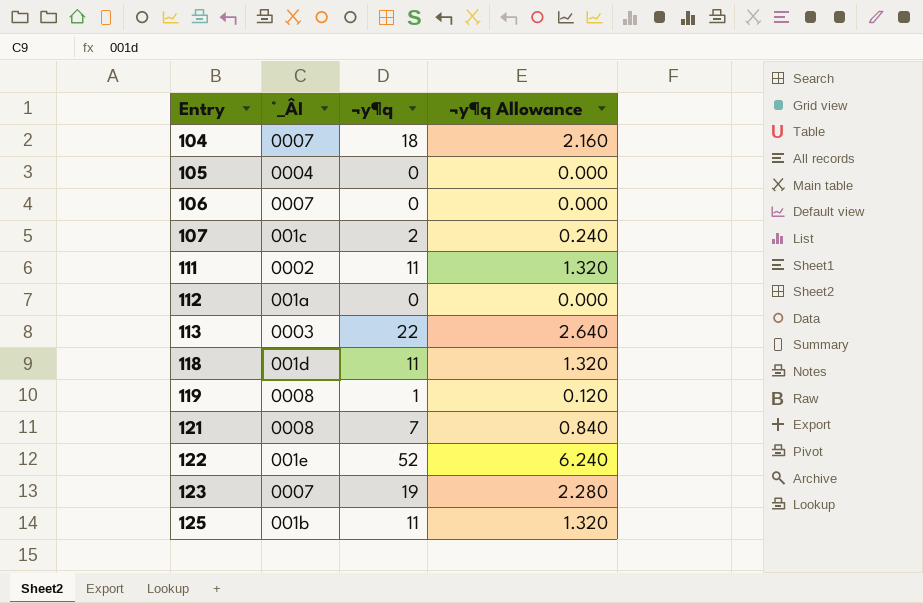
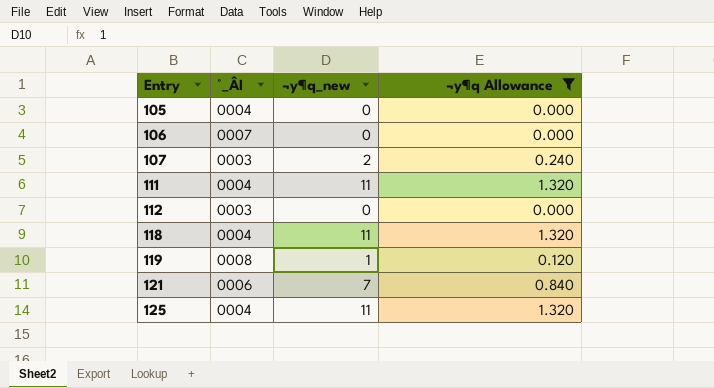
filter: none -> ¬y¶q Allowance <= 1.320
column name: ¬y¶q -> ¬y¶q_new
107 | °_ÂI: 001c -> 0003
111 | °_ÂI: 0002 -> 0004
112 | °_ÂI: 001a -> 0003
118 | °_ÂI: 001d -> 0004
121 | °_ÂI: 0008 -> 0006
125 | °_ÂI: 001b -> 0004

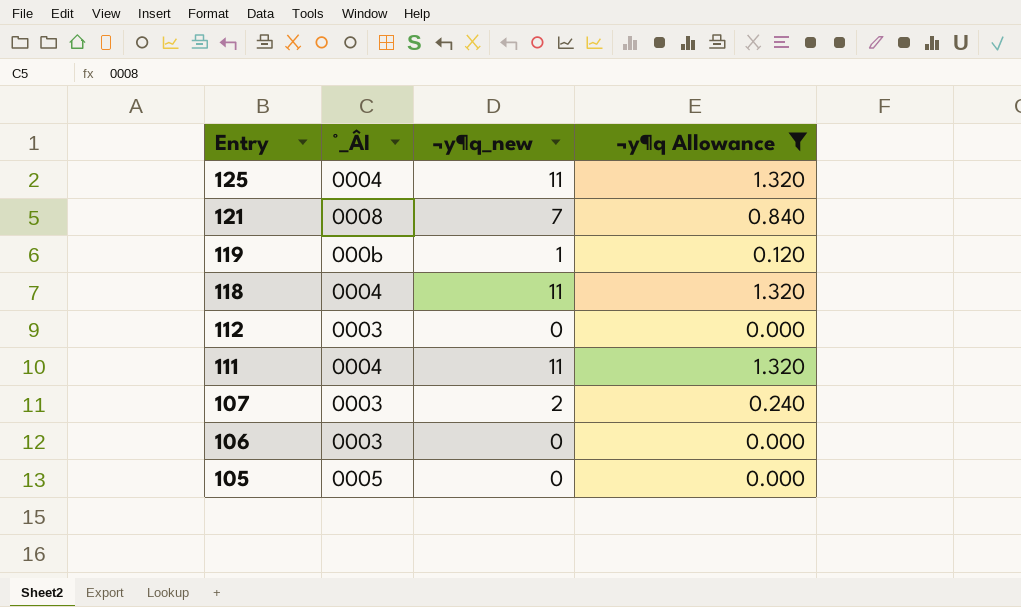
row order: Entry ascending -> Entry descending
121 | °_ÂI: 0006 -> 0008
119 | °_ÂI: 0008 -> 000b
106 | °_ÂI: 0007 -> 0003
105 | °_ÂI: 0004 -> 0005

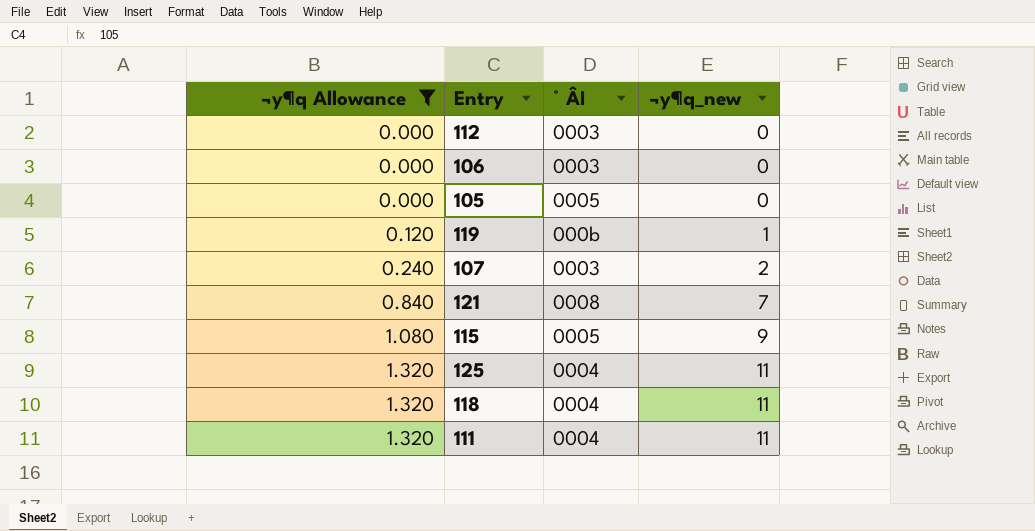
row order: Entry descending -> ¬y¶q Allowance ascending
column ¬y¶q Allowance | position: 4 -> 1
column name: °_ÂI -> ° ÂI
row 115: none -> 1.080 | 0005 | 9

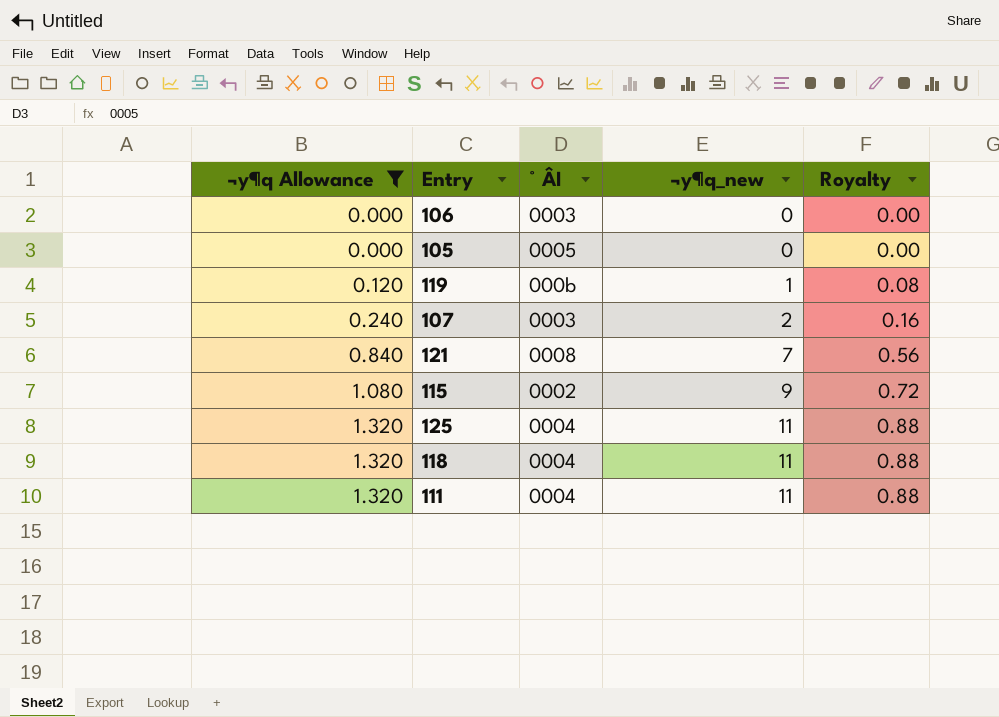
column Royalty | formula: none -> [¬y¶q_new] * 0.08
row 112: 0.000 | 0003 | 0 -> none
115 | ° ÂI: 0005 -> 0002

